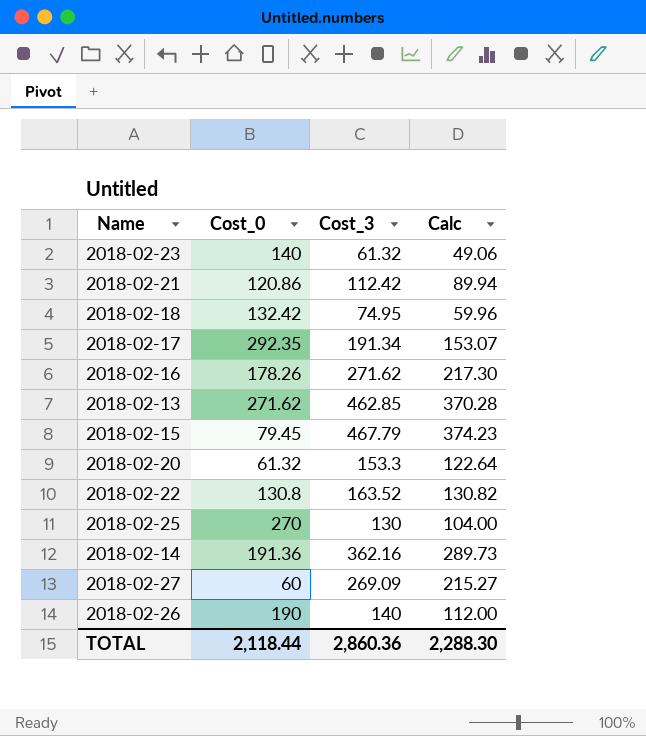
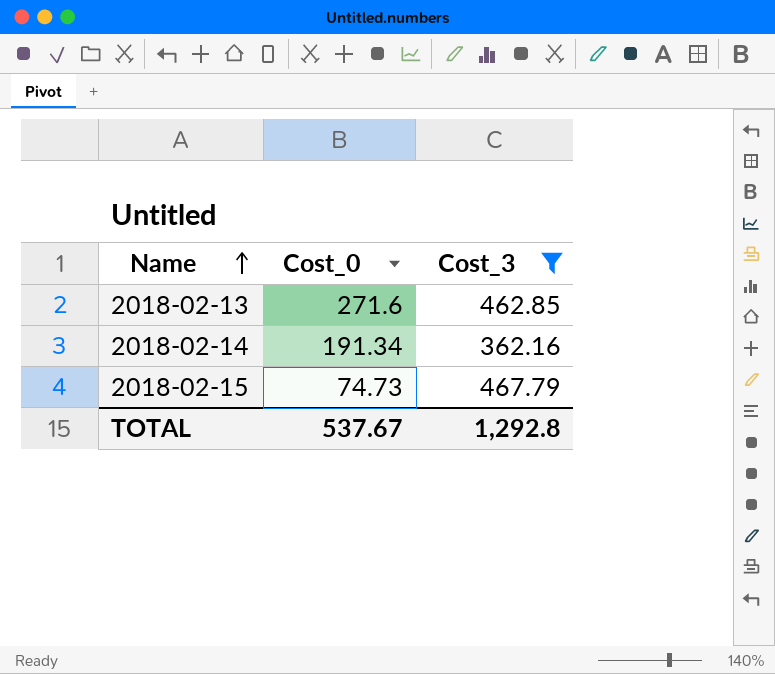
filter: none -> Cost_3 >= 362.16
row order: none -> Name ascending
column Calc | formula: [Cost_3] * 0.8 -> none
2018-02-13 | Cost_0: 271.62 -> 271.6
2018-02-14 | Cost_0: 191.36 -> 191.34
2018-02-15 | Cost_0: 79.45 -> 74.73
TOTAL | Cost_0: 2,118.44 -> 537.67
TOTAL | Cost_3: 2,860.36 -> 1,292.8

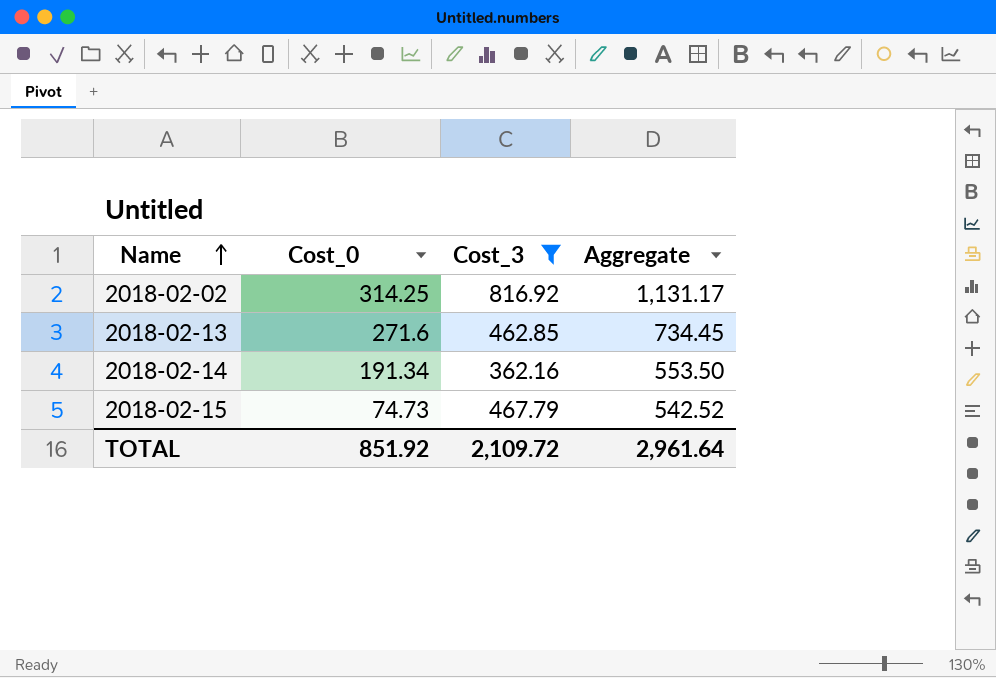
column Aggregate | formula: none -> [Cost_0] + [Cost_3]
row 2018-02-02: none -> 314.25 | 816.92 | 1,131.17
TOTAL | Cost_0: 537.67 -> 851.92
TOTAL | Cost_3: 1,292.8 -> 2,109.72

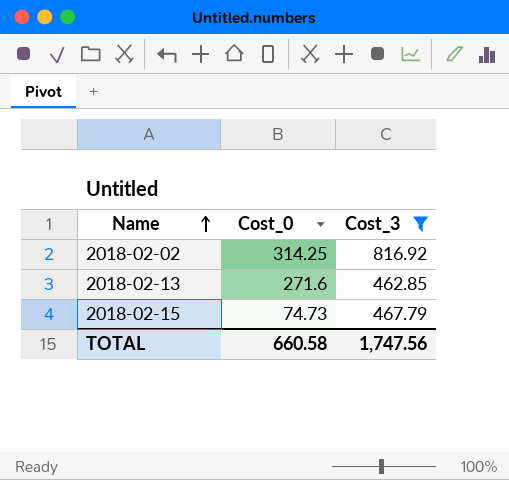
column Aggregate | formula: [Cost_0] + [Cost_3] -> none
row 2018-02-14: 191.34 | 362.16 | 553.50 -> none
TOTAL | Cost_0: 851.92 -> 660.58
TOTAL | Cost_3: 2,109.72 -> 1,747.56

